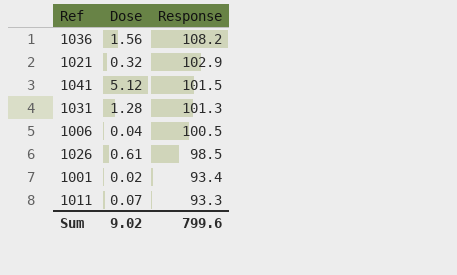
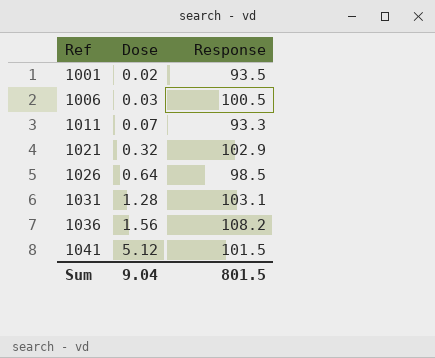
row order: Response descending -> Ref ascending
1001 | Response: 93.4 -> 93.5
1006 | Dose: 0.04 -> 0.03
1026 | Dose: 0.61 -> 0.64
1031 | Response: 101.3 -> 103.1
Sum | Dose: 9.02 -> 9.04
Sum | Response: 799.6 -> 801.5

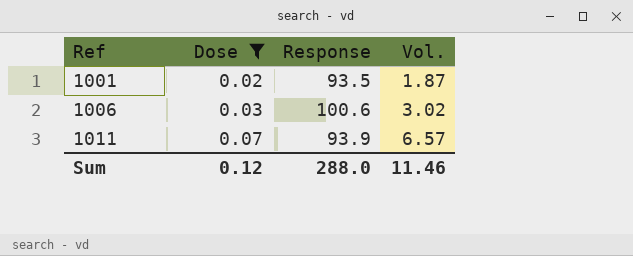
filter: none -> Dose <= 0.07
column Vol. | formula: none -> [Dose] * [Response]
1006 | Response: 100.5 -> 100.6
1011 | Response: 93.3 -> 93.9
Sum | Dose: 9.04 -> 0.12
Sum | Response: 801.5 -> 288.0

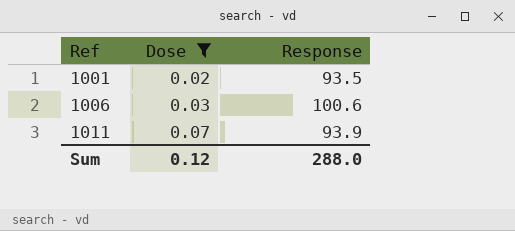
column Vol. | formula: [Dose] * [Response] -> none

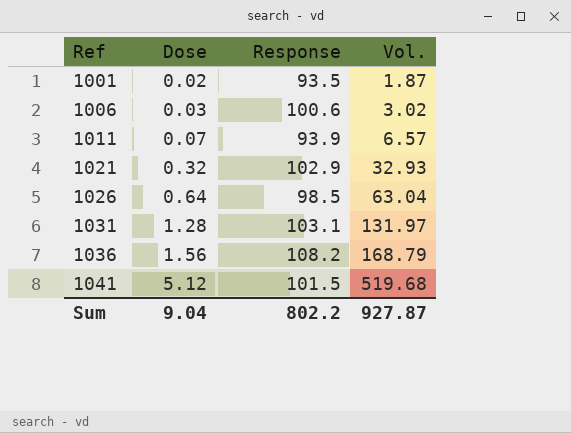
filter: Dose <= 0.07 -> none
column Vol. | formula: none -> [Dose] * [Response]
Sum | Dose: 0.12 -> 9.04
Sum | Response: 288.0 -> 802.2

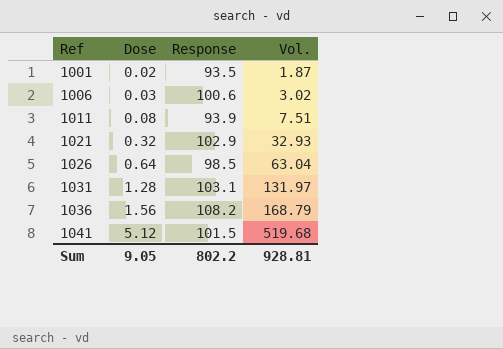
1011 | Dose: 0.07 -> 0.08
1011 | Vol.: 6.57 -> 7.51
Sum | Dose: 9.04 -> 9.05
Sum | Vol.: 927.87 -> 928.81

